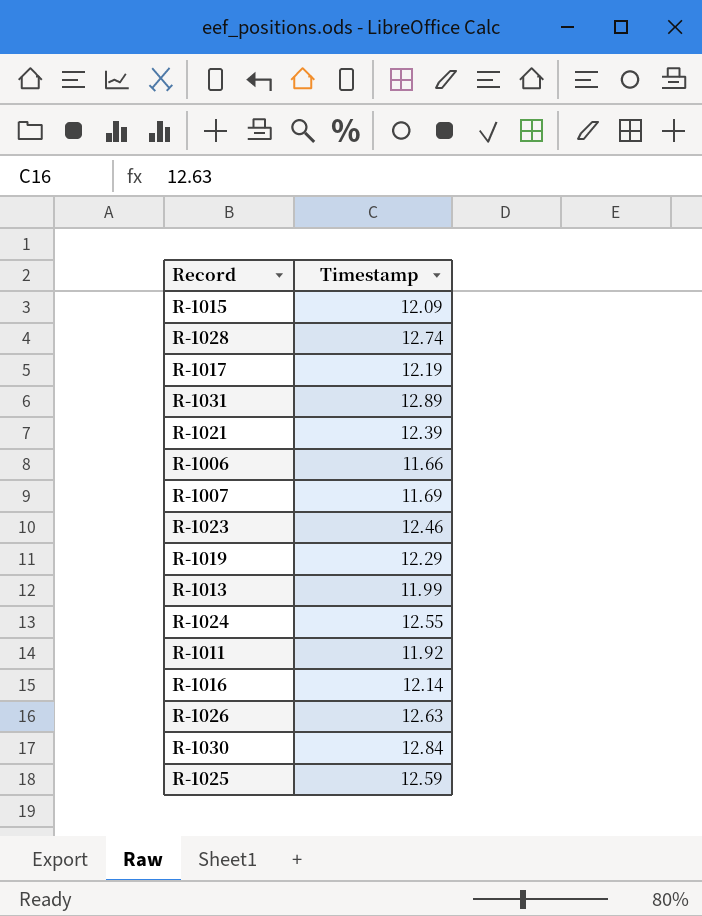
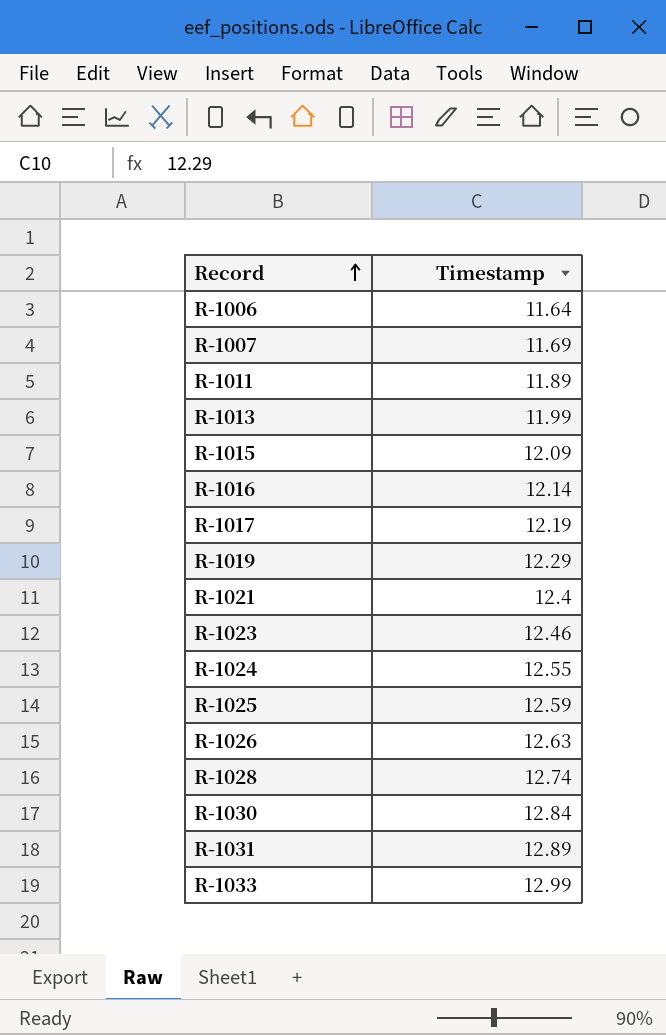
row order: none -> Record ascending
R-1006 | Timestamp: 11.66 -> 11.64
R-1011 | Timestamp: 11.92 -> 11.89
R-1021 | Timestamp: 12.39 -> 12.4
row R-1033: none -> 12.99

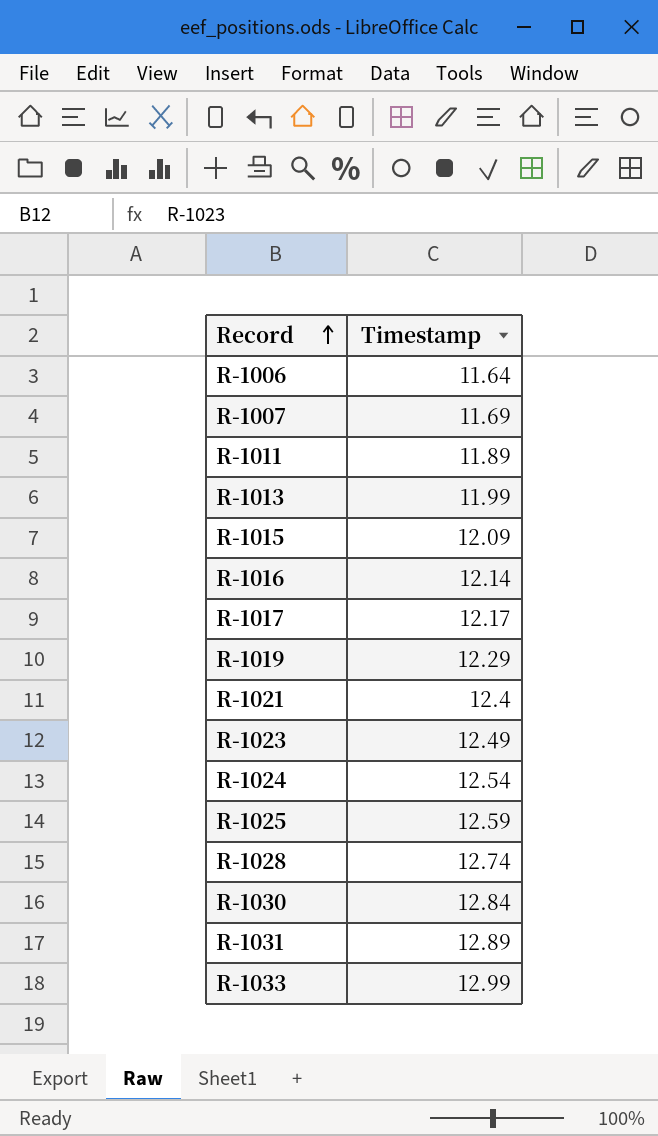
row R-1026: 12.63 -> none
R-1017 | Timestamp: 12.19 -> 12.17
R-1023 | Timestamp: 12.46 -> 12.49
R-1024 | Timestamp: 12.55 -> 12.54

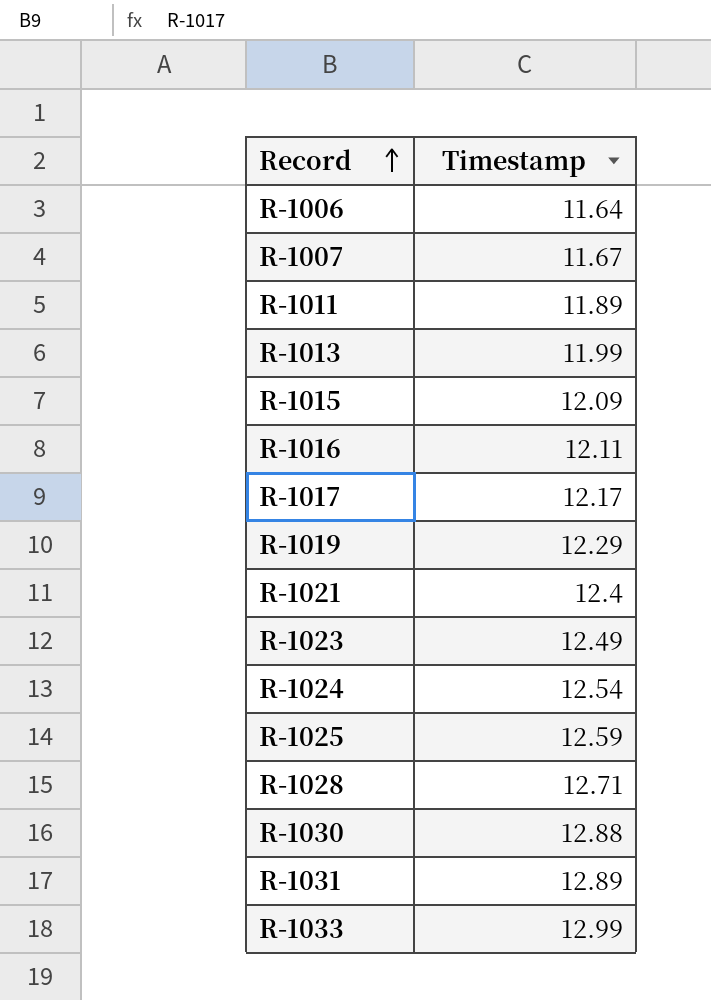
R-1007 | Timestamp: 11.69 -> 11.67
R-1016 | Timestamp: 12.14 -> 12.11
R-1028 | Timestamp: 12.74 -> 12.71
R-1030 | Timestamp: 12.84 -> 12.88

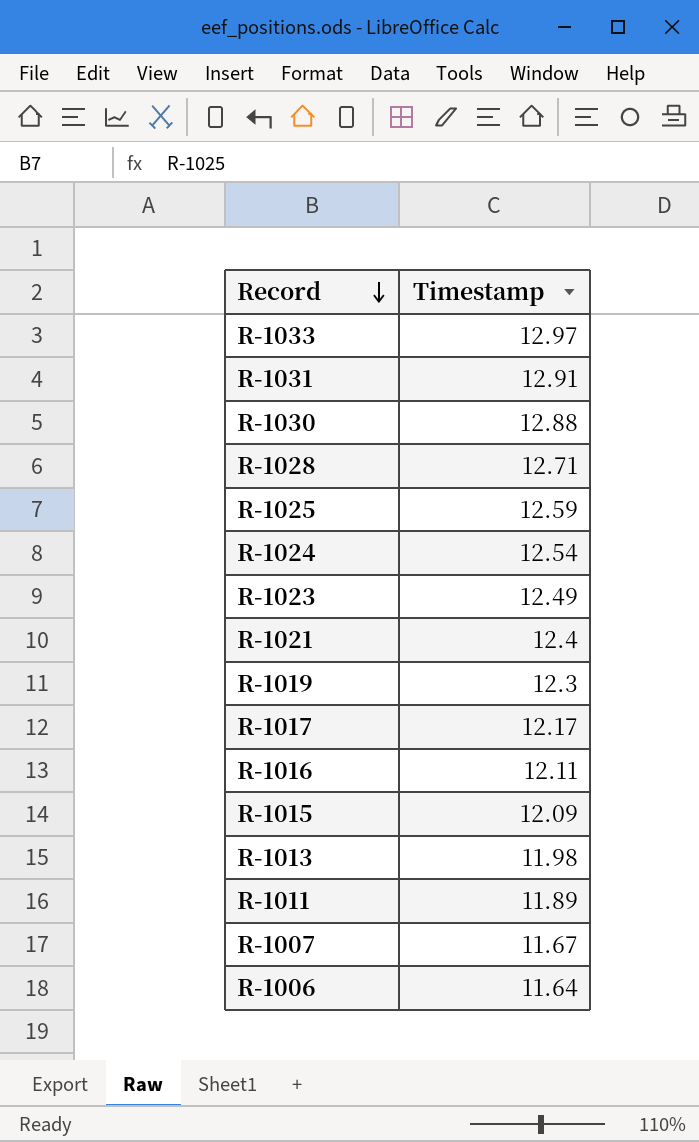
row order: Record ascending -> Record descending
R-1033 | Timestamp: 12.99 -> 12.97
R-1031 | Timestamp: 12.89 -> 12.91
R-1019 | Timestamp: 12.29 -> 12.3
R-1013 | Timestamp: 11.99 -> 11.98

